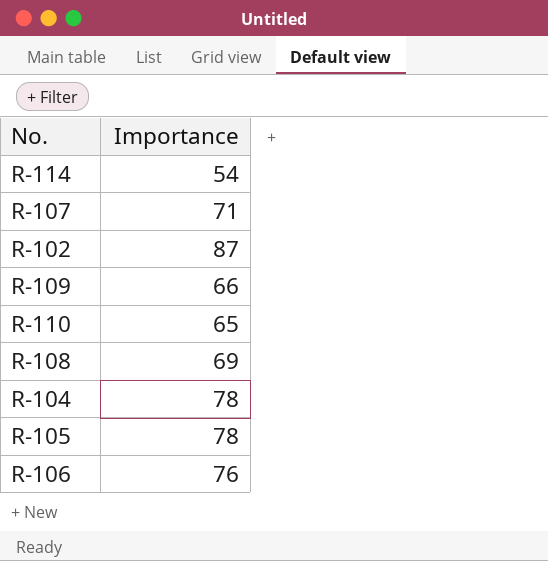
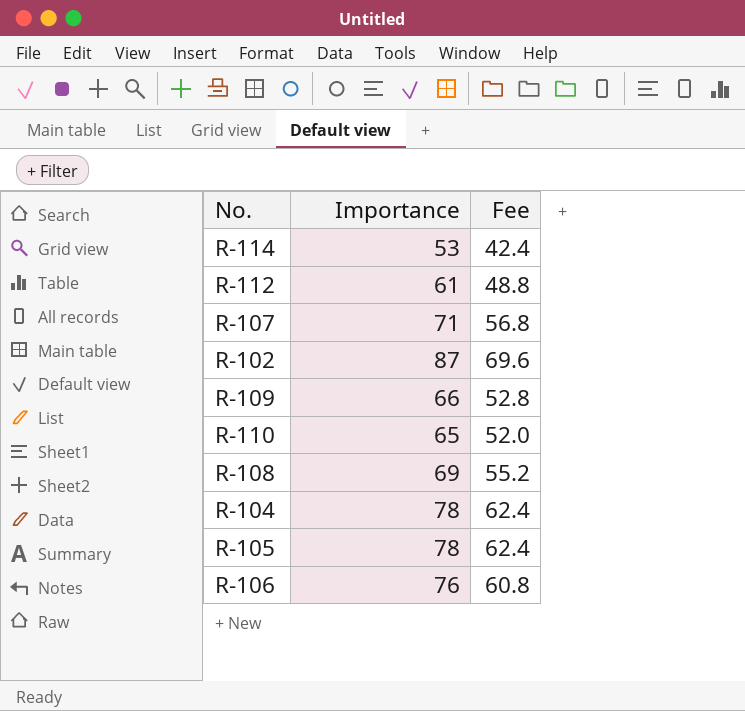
column Fee | formula: none -> [Importance] * 0.8
R-114 | Importance: 54 -> 53
row R-112: none -> 61 | 48.8

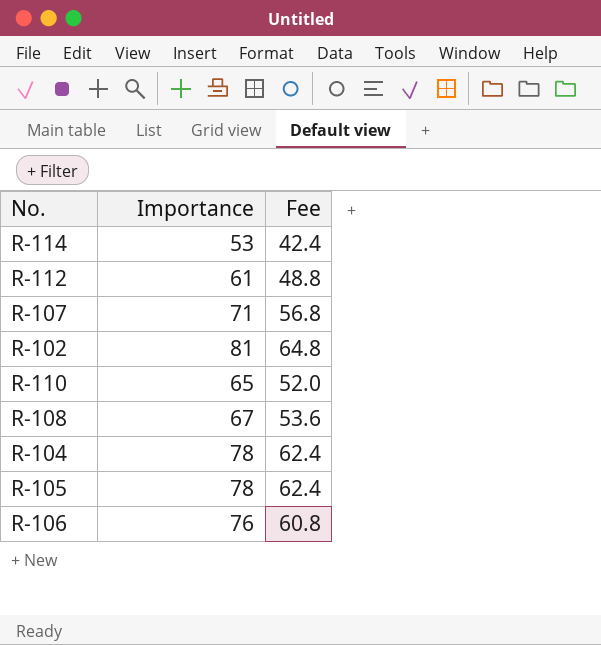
row R-109: 66 | 52.8 -> none
R-102 | Importance: 87 -> 81
R-102 | Fee: 69.6 -> 64.8
R-108 | Importance: 69 -> 67
R-108 | Fee: 55.2 -> 53.6

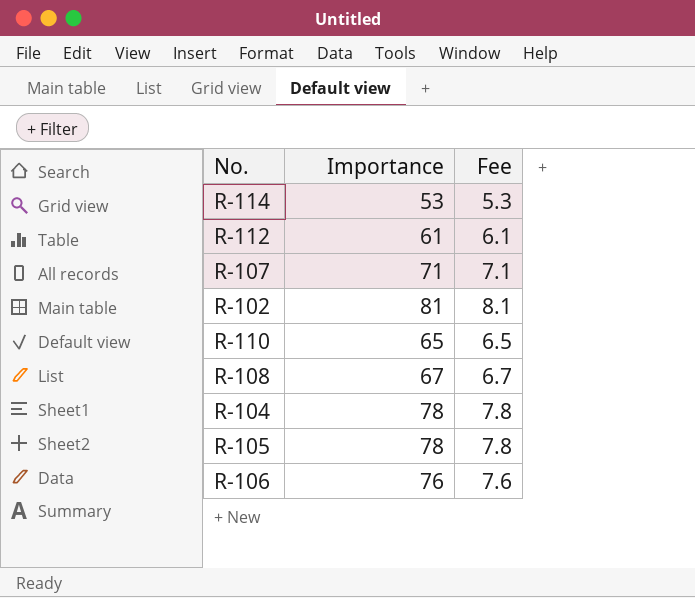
column Fee | formula: [Importance] * 0.8 -> [Importance] * 0.1

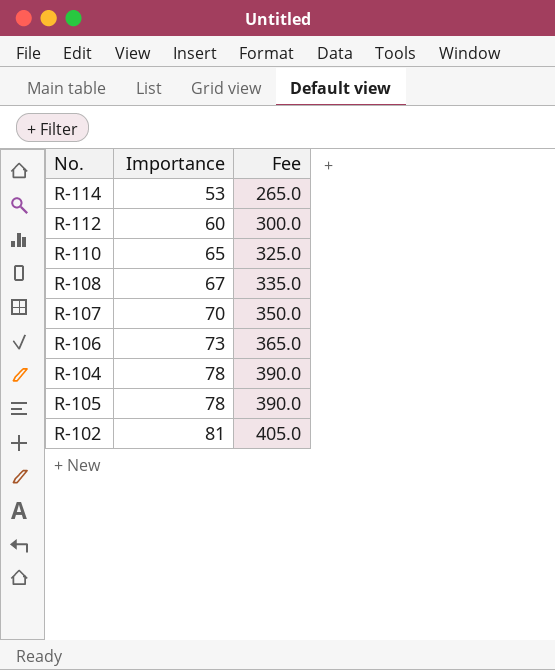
row order: none -> Importance ascending
column Fee | formula: [Importance] * 0.1 -> [Importance] * 5
R-112 | Importance: 61 -> 60
R-107 | Importance: 71 -> 70
R-106 | Importance: 76 -> 73

